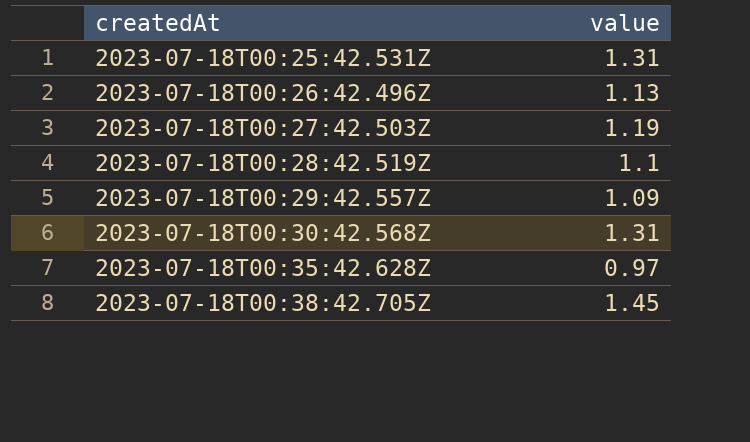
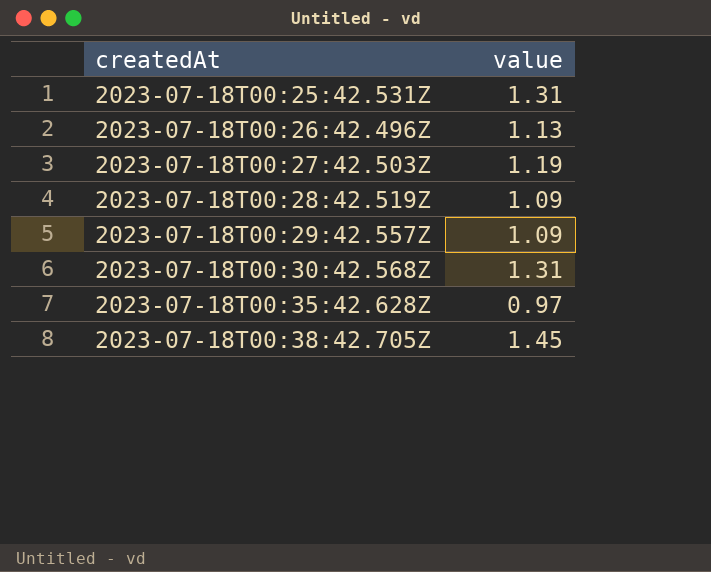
2023-07-18T00:28:42.519Z | value: 1.1 -> 1.09

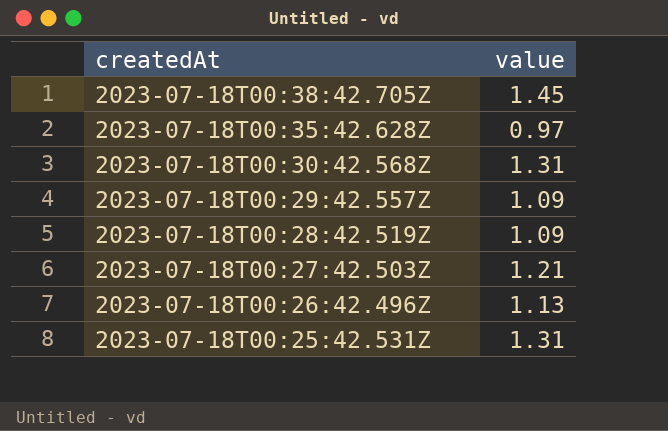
row order: createdAt ascending -> createdAt descending
2023-07-18T00:27:42.503Z | value: 1.19 -> 1.21

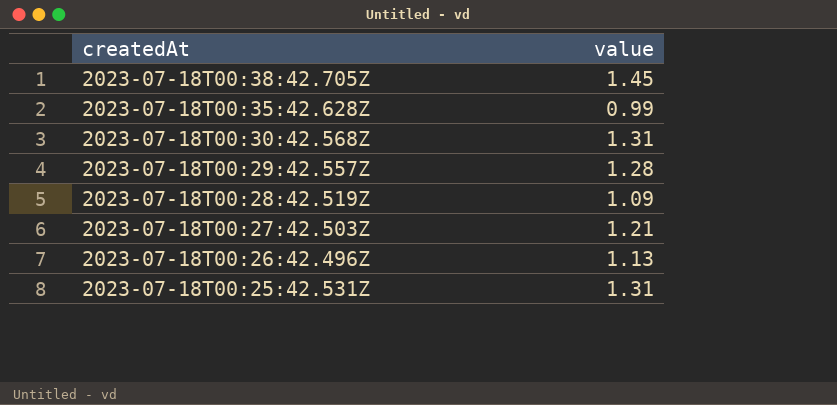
2023-07-18T00:35:42.628Z | value: 0.97 -> 0.99
2023-07-18T00:29:42.557Z | value: 1.09 -> 1.28

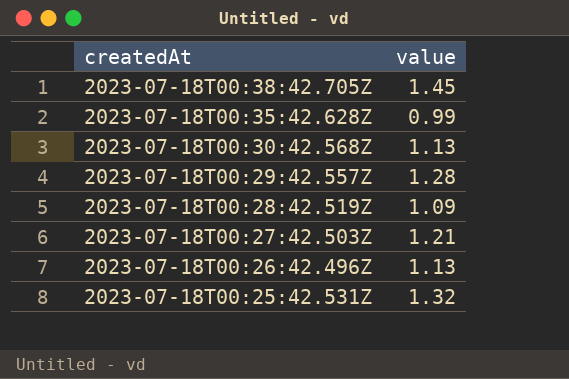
2023-07-18T00:30:42.568Z | value: 1.31 -> 1.13
2023-07-18T00:25:42.531Z | value: 1.31 -> 1.32

